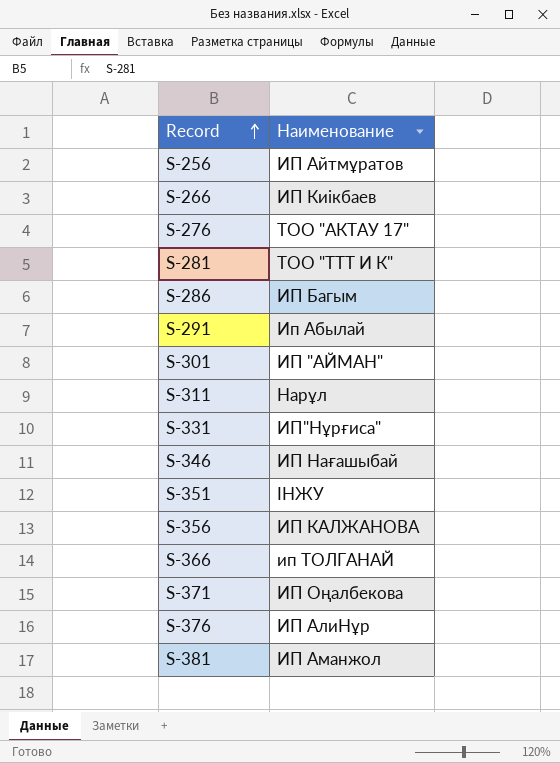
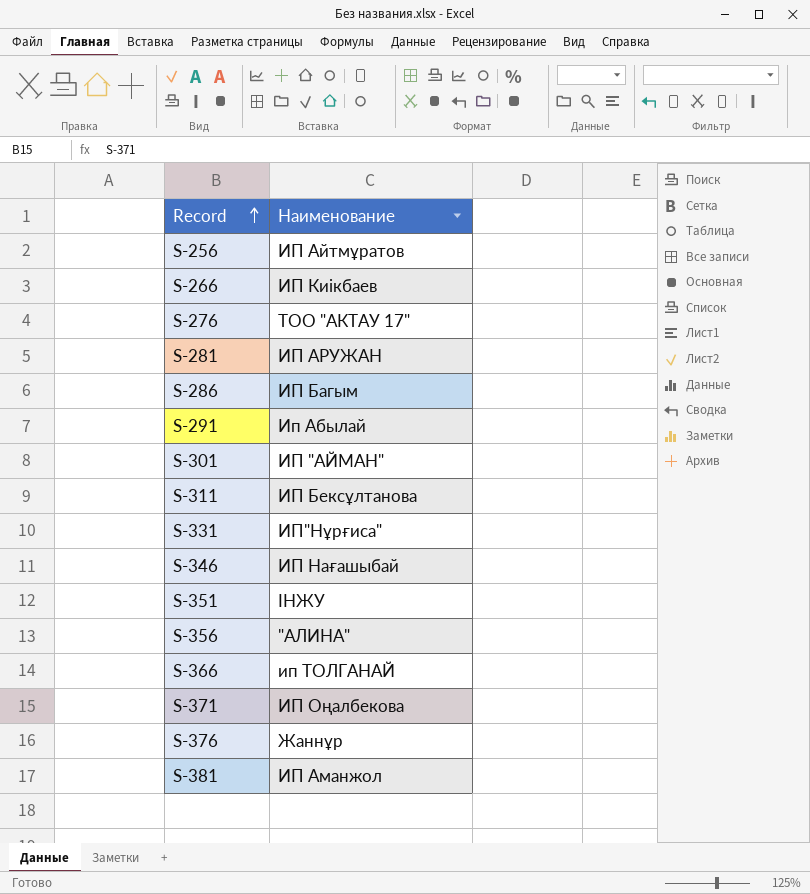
S-281 | Наименование: ТОО "ТТТ И К" -> ИП АРУЖАН
S-311 | Наименование: Нарұл -> ИП Бексұлтанова
S-356 | Наименование: ИП КАЛЖАНОВА -> "АЛИНА"
S-376 | Наименование: ИП АлиНұр -> Жаннұр

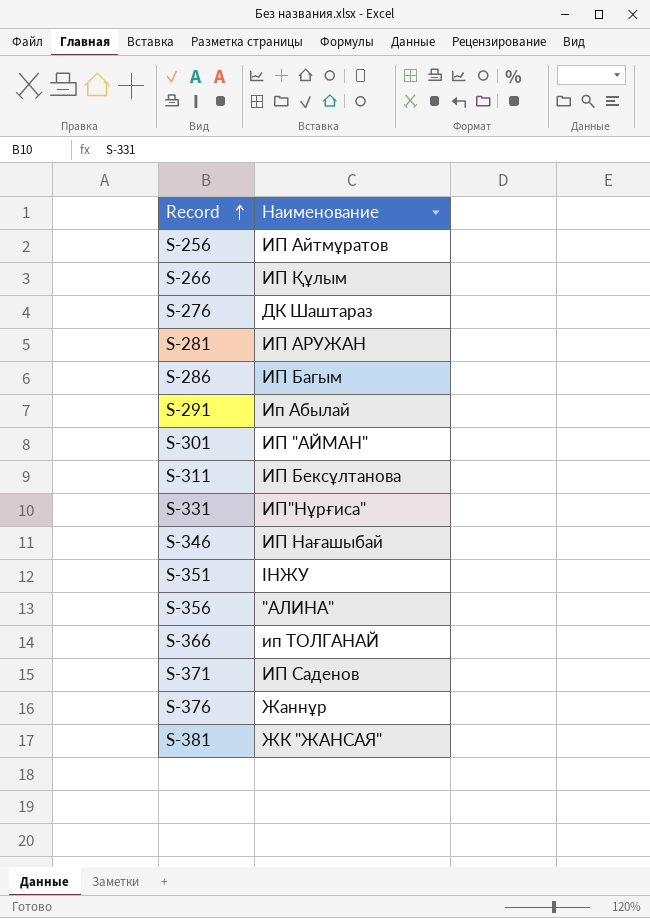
S-266 | Наименование: ИП Киікбаев -> ИП Құлым
S-276 | Наименование: ТОО "АКТАУ 17" -> ДК Шаштараз
S-371 | Наименование: ИП Оңалбекова -> ИП Саденов
S-381 | Наименование: ИП Аманжол -> ЖК "ЖАНСАЯ"

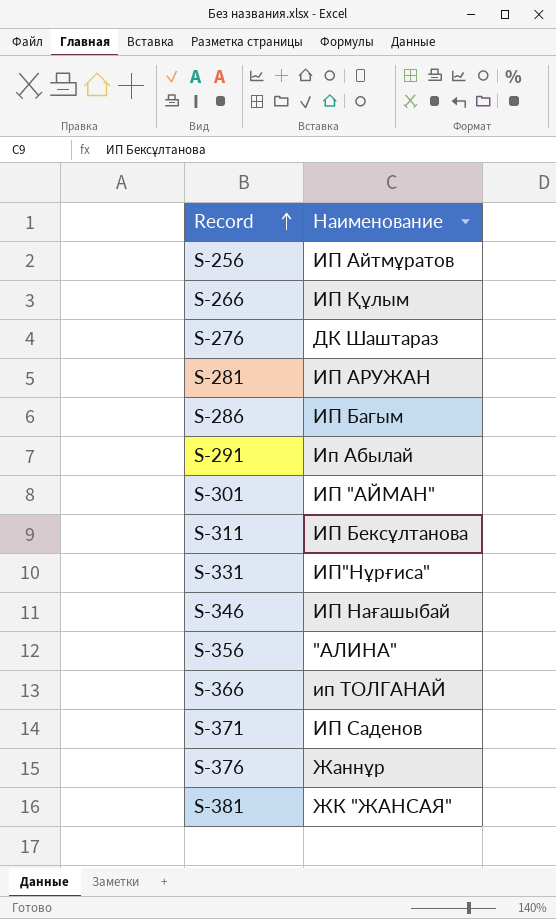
row S-351: ІНЖУ -> none

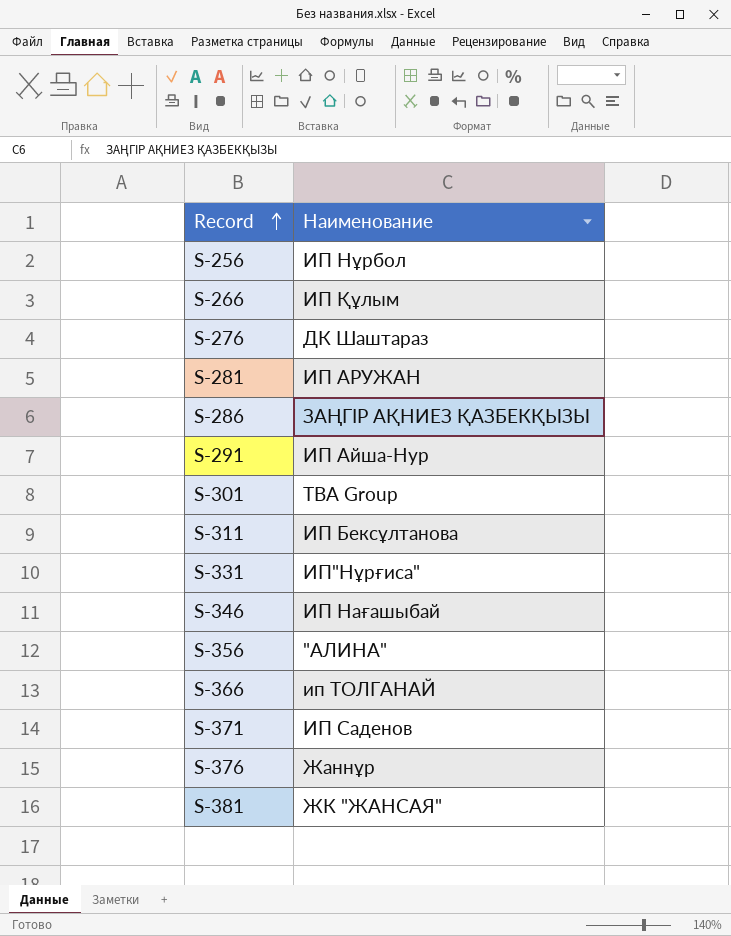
S-256 | Наименование: ИП Айтмұратов -> ИП Нұрбол
S-286 | Наименование: ИП Багым -> ЗАҢГІР АҚНИЕЗ ҚАЗБЕКҚЫЗЫ
S-291 | Наименование: Ип Абылай -> ИП Айша-Нур
S-301 | Наименование: ИП "АЙМАН" -> TBA Group

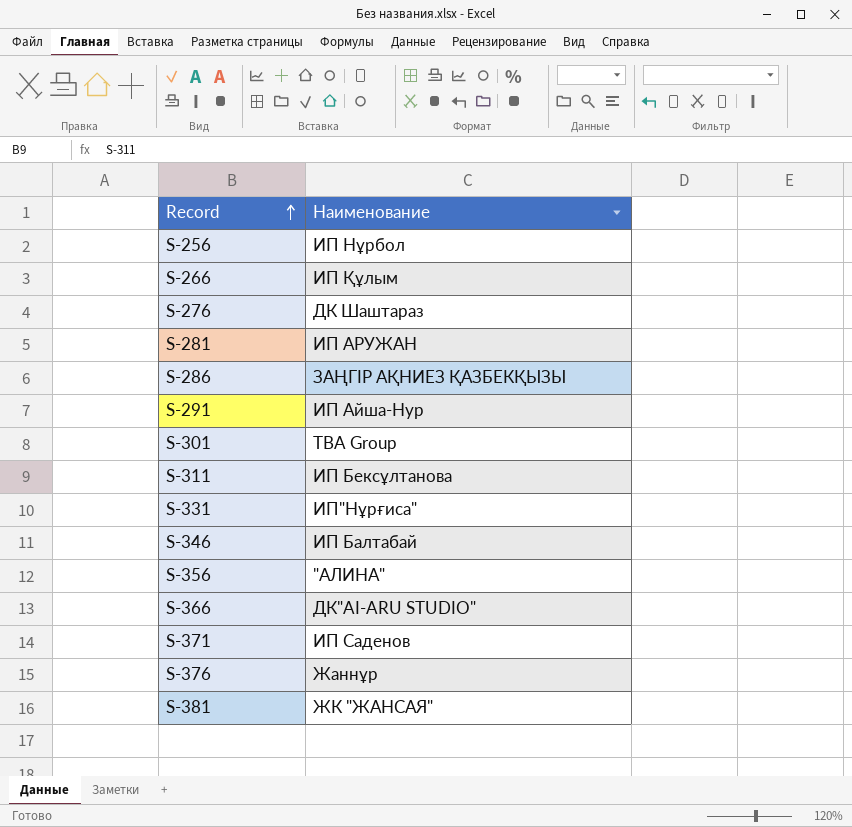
S-346 | Наименование: ИП Нағашыбай -> ИП Балтабай
S-366 | Наименование: ип ТОЛГАНАЙ -> ДК"AI-ARU STUDIO"

